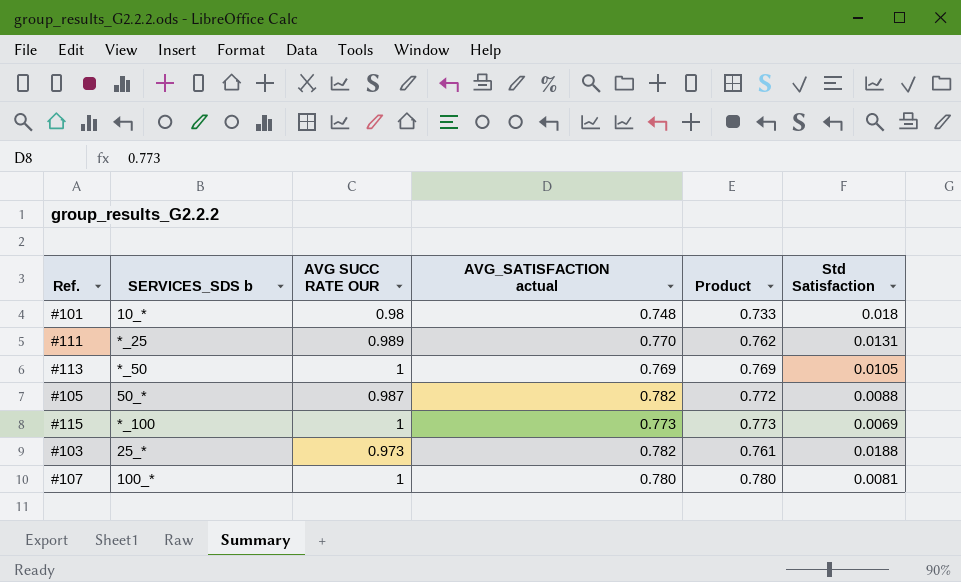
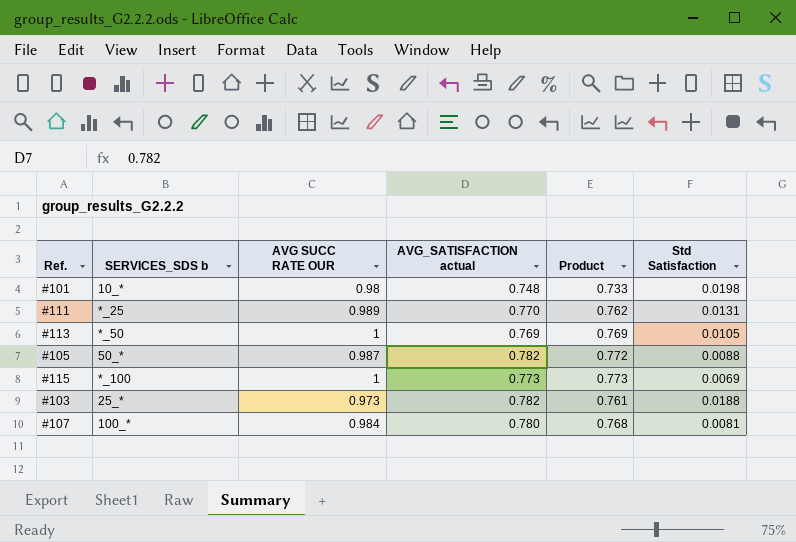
#101 | Std Satisfaction: 0.018 -> 0.0198
#107 | AVG SUCC RATE OUR: 1 -> 0.984
#107 | Product: 0.780 -> 0.768

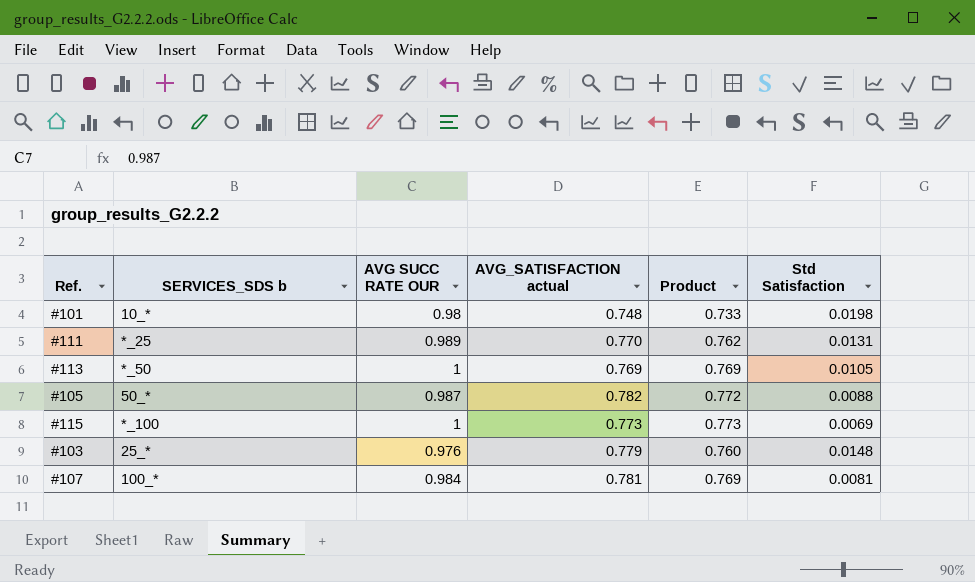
#103 | AVG SUCC RATE OUR: 0.973 -> 0.976
#103 | AVG_SATISFACTION actual: 0.782 -> 0.779
#103 | Product: 0.761 -> 0.760
#103 | Std Satisfaction: 0.0188 -> 0.0148
#107 | AVG_SATISFACTION actual: 0.780 -> 0.781
#107 | Product: 0.768 -> 0.769

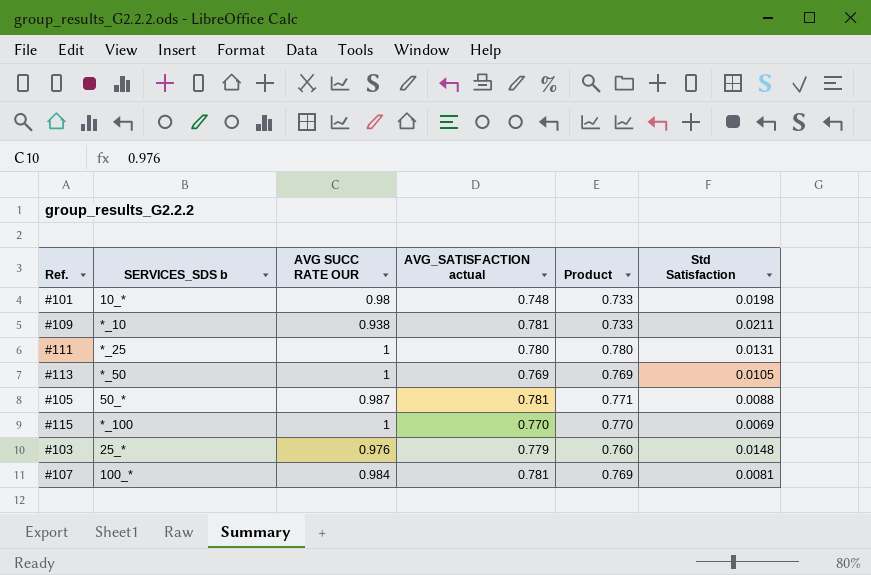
row #109: none -> *_10 | 0.938 | 0.781 | 0.733 | 0.0211
#111 | AVG SUCC RATE OUR: 0.989 -> 1
#111 | AVG_SATISFACTION actual: 0.770 -> 0.780
#111 | Product: 0.762 -> 0.780
#105 | AVG_SATISFACTION actual: 0.782 -> 0.781
#105 | Product: 0.772 -> 0.771
#115 | AVG_SATISFACTION actual: 0.773 -> 0.770
#115 | Product: 0.773 -> 0.770

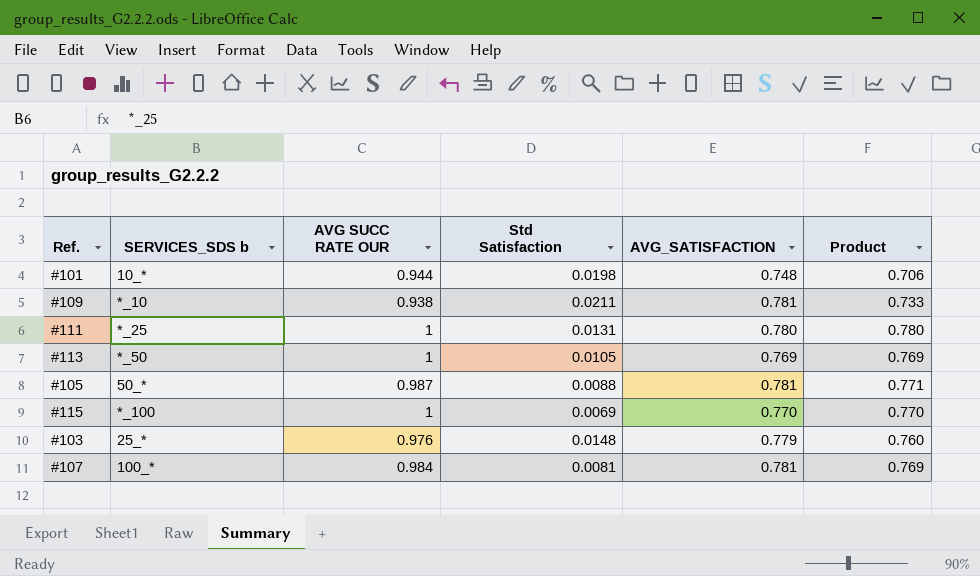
column Std Satisfaction | position: 6 -> 4
column name: AVG_SATISFACTION actual -> AVG_SATISFACTION
#101 | AVG SUCC RATE OUR: 0.98 -> 0.944
#101 | Product: 0.733 -> 0.706

